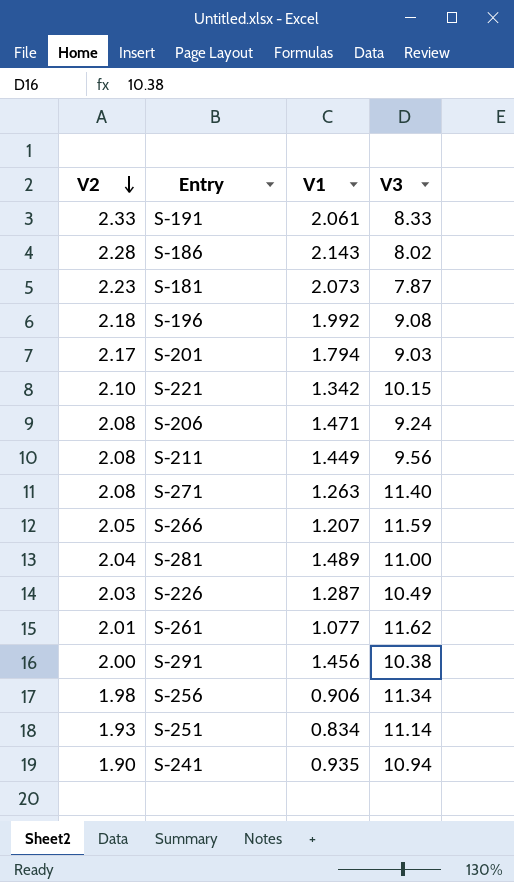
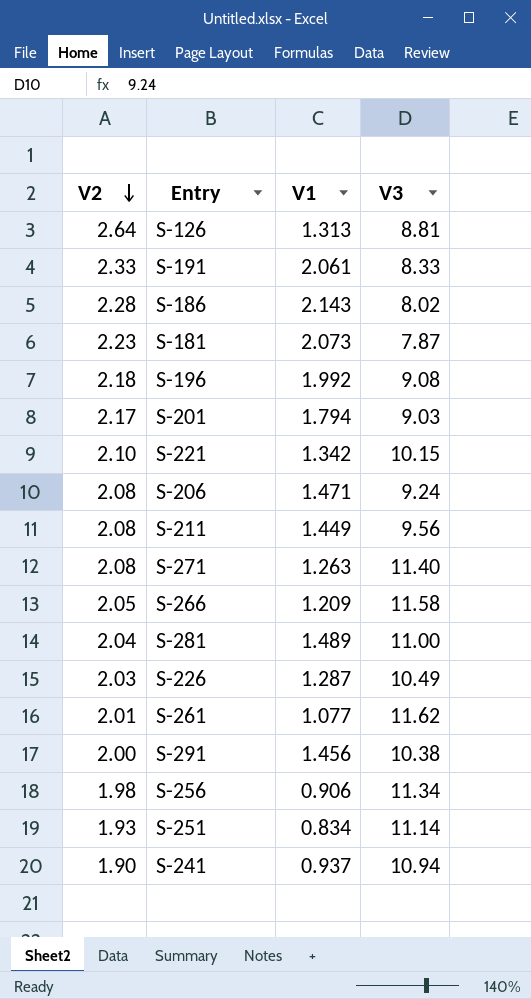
row S-126: none -> 2.64 | 1.313 | 8.81
S-266 | V1: 1.207 -> 1.209
S-266 | V3: 11.59 -> 11.58
S-241 | V1: 0.935 -> 0.937

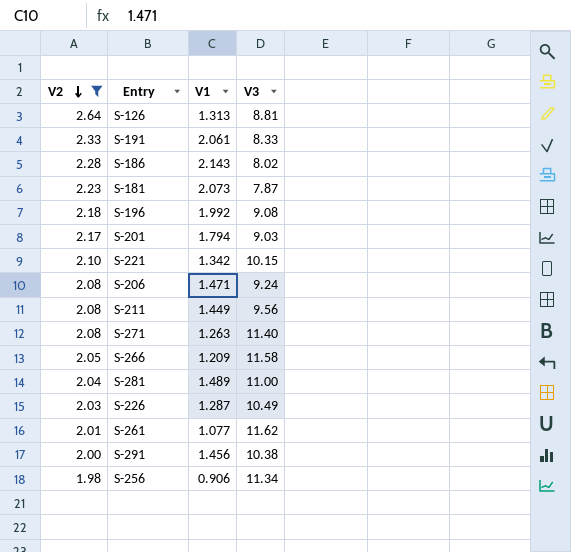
filter: none -> V2 >= 1.98

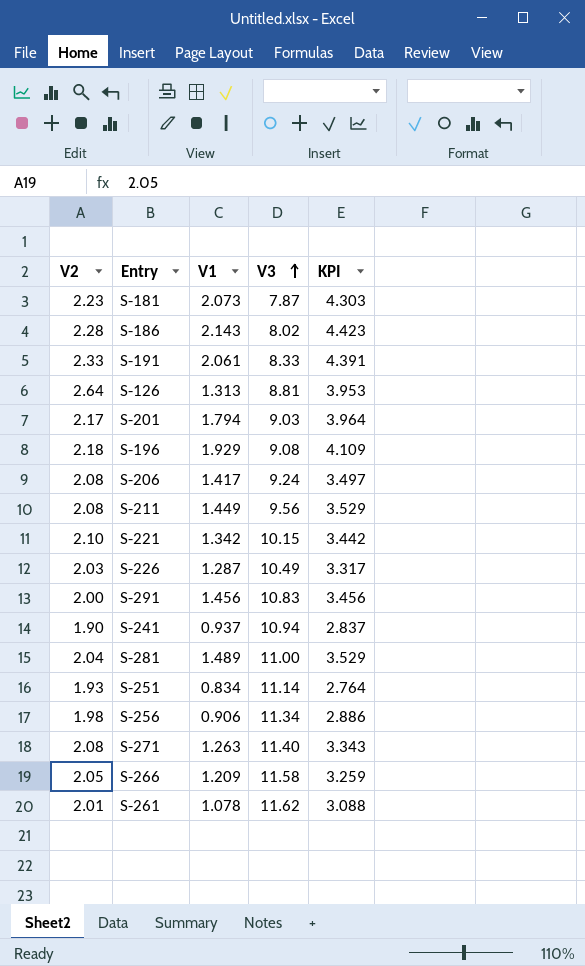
filter: V2 >= 1.98 -> none
row order: V2 descending -> V3 ascending
column KPI | formula: none -> [V2] + [V1]
S-196 | V1: 1.992 -> 1.929
S-206 | V1: 1.471 -> 1.417
S-291 | V3: 10.38 -> 10.83
S-261 | V1: 1.077 -> 1.078

